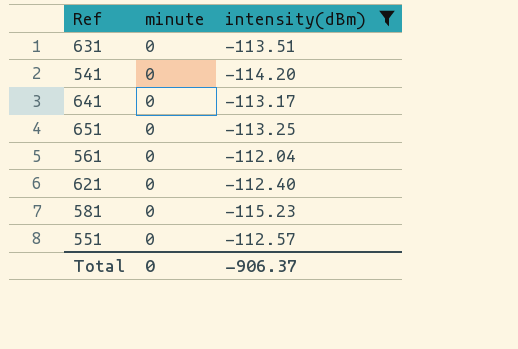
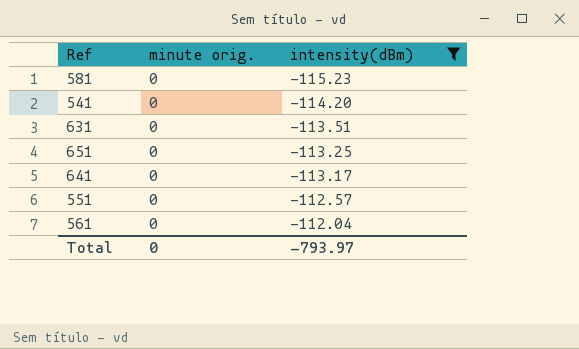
row order: none -> intensity(dBm) ascending
column name: minute -> minute orig.
row 621: 0 | -112.40 -> none
Total | intensity(dBm): -906.37 -> -793.97

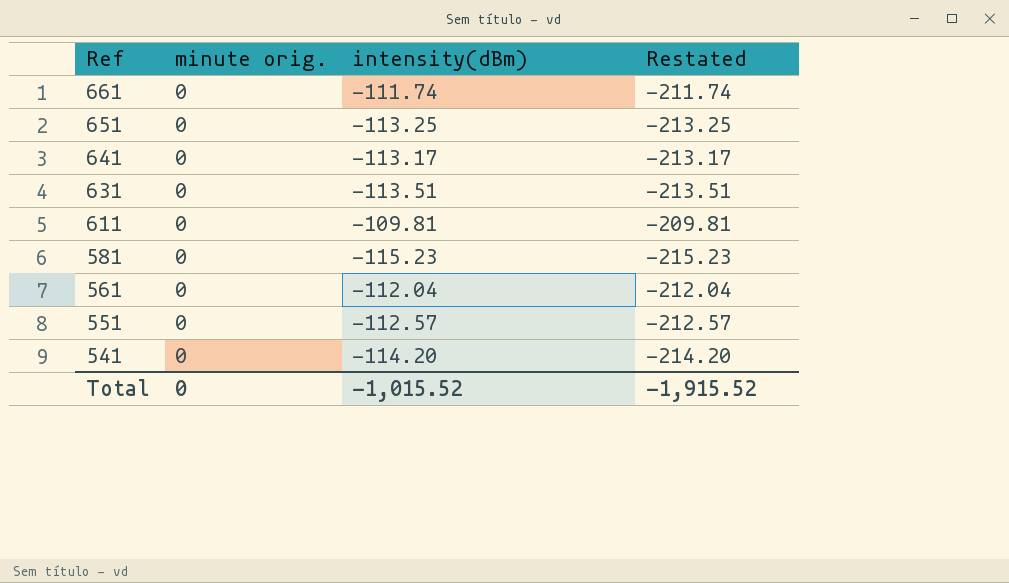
filter: intensity(dBm) <= -112.04 -> none
row order: intensity(dBm) ascending -> Ref descending
column Restated | formula: none -> [intensity(dBm)] - 100
Total | intensity(dBm): -793.97 -> -1,015.52

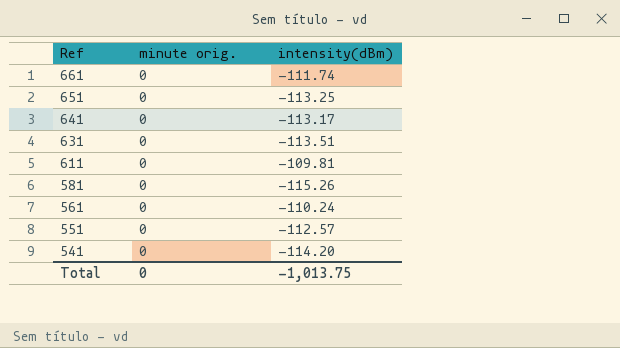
column Restated | formula: [intensity(dBm)] - 100 -> none
581 | intensity(dBm): -115.23 -> -115.26
561 | intensity(dBm): -112.04 -> -110.24
Total | intensity(dBm): -1,015.52 -> -1,013.75

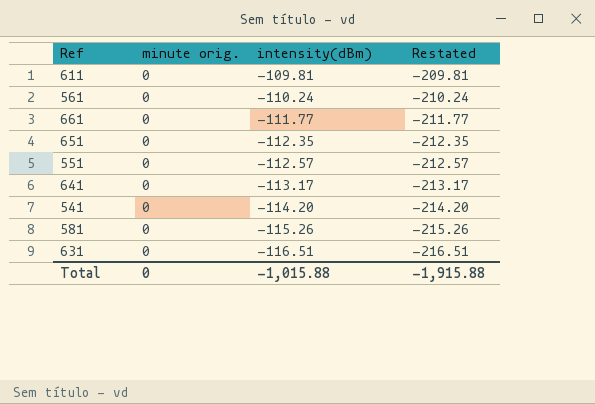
row order: Ref descending -> intensity(dBm) descending
column Restated | formula: none -> [intensity(dBm)] - 100
661 | intensity(dBm): -111.74 -> -111.77
651 | intensity(dBm): -113.25 -> -112.35
631 | intensity(dBm): -113.51 -> -116.51
Total | intensity(dBm): -1,013.75 -> -1,015.88

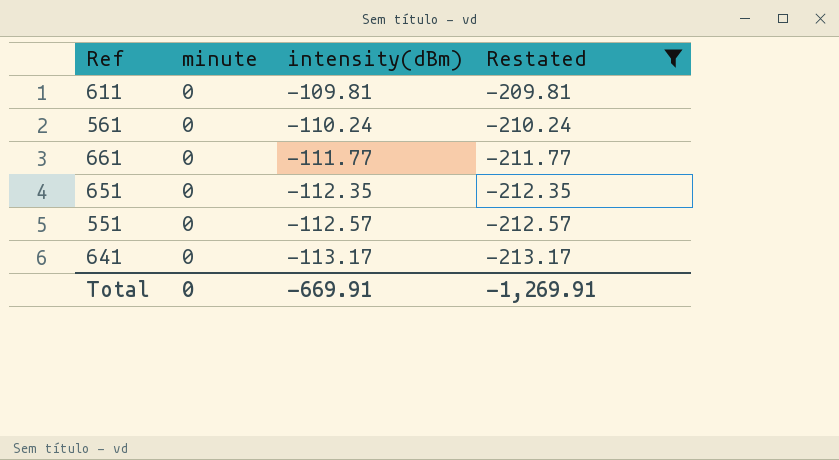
filter: none -> Restated >= -213.17
column name: minute orig. -> minute
Total | intensity(dBm): -1,015.88 -> -669.91
Total | Restated: -1,915.88 -> -1,269.91

